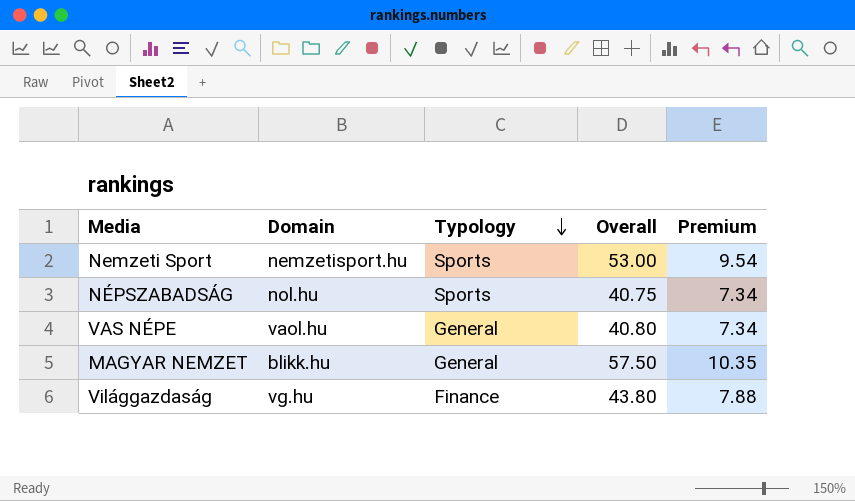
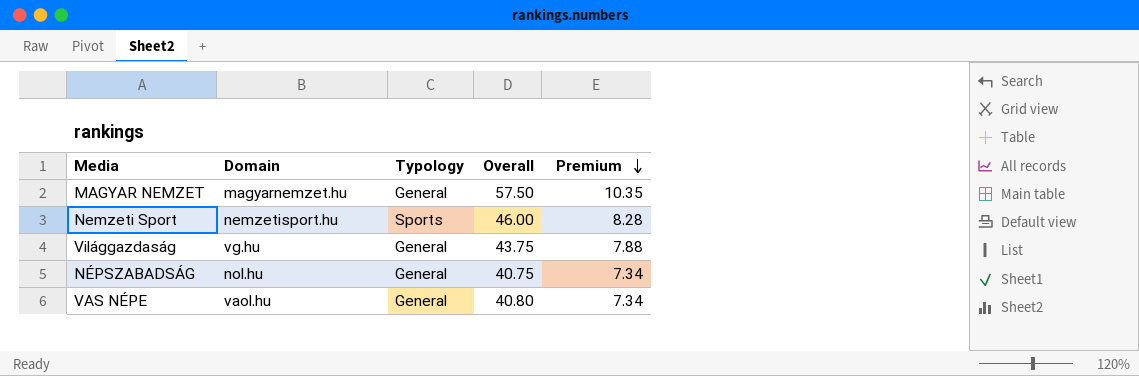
row order: Typology descending -> Premium descending
MAGYAR NEMZET | Domain: blikk.hu -> magyarnemzet.hu
Nemzeti Sport | Overall: 53.00 -> 46.00
Nemzeti Sport | Premium: 9.54 -> 8.28
Világgazdaság | Typology: Finance -> General
Világgazdaság | Overall: 43.80 -> 43.75
NÉPSZABADSÁG | Typology: Sports -> General

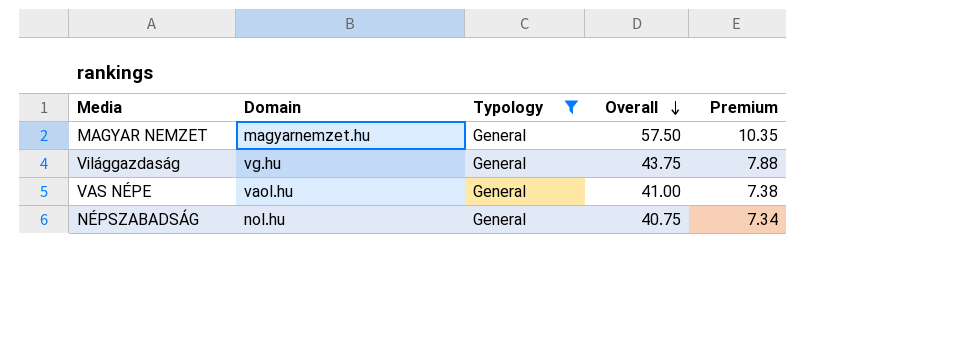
filter: none -> Typology = General
row order: Premium descending -> Overall descending
VAS NÉPE | Overall: 40.80 -> 41.00
VAS NÉPE | Premium: 7.34 -> 7.38

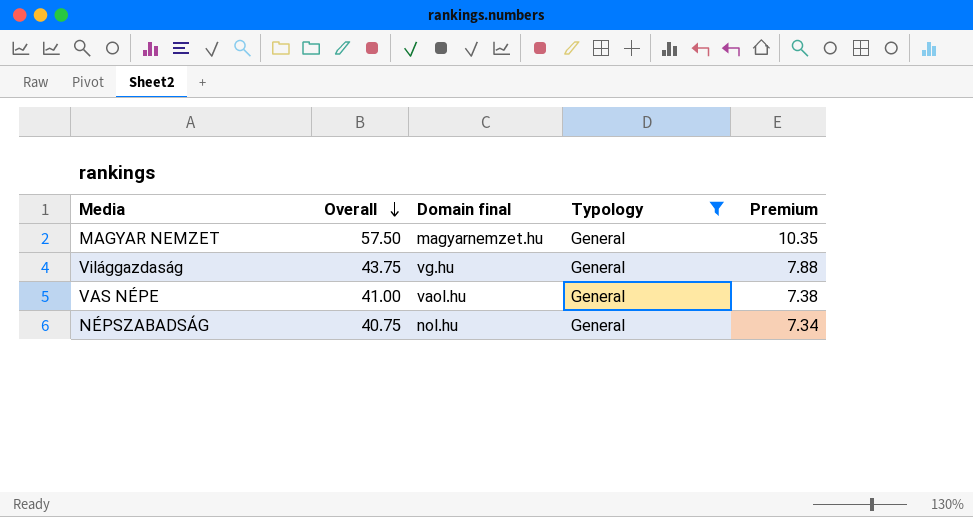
column Overall | position: 4 -> 2
column name: Domain -> Domain final

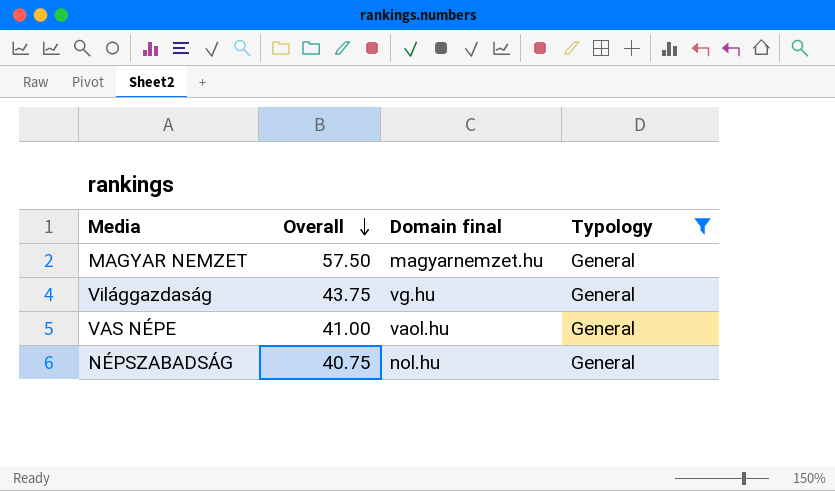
column Premium | formula: [Overall] * 0.18 -> none

